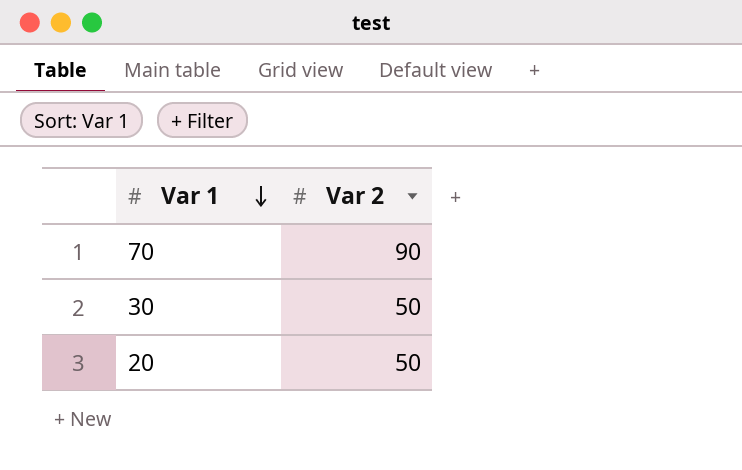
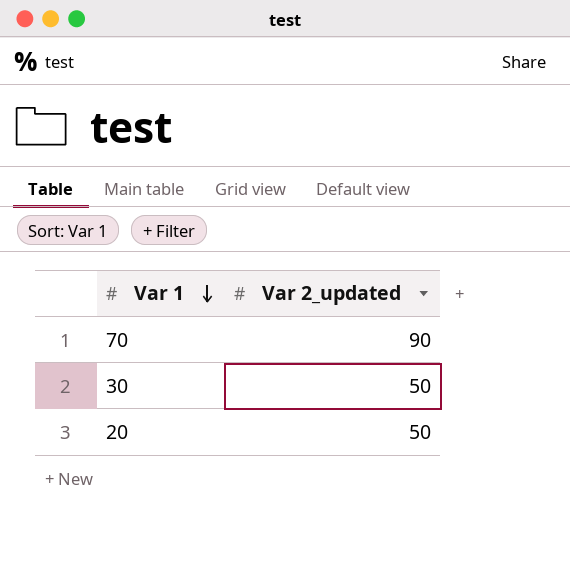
column name: Var 2 -> Var 2_updated

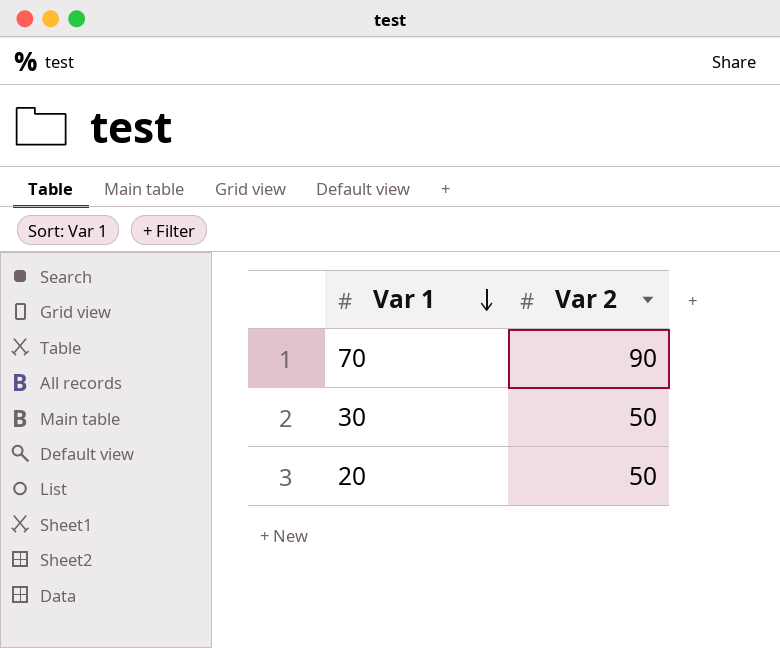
column name: Var 2_updated -> Var 2

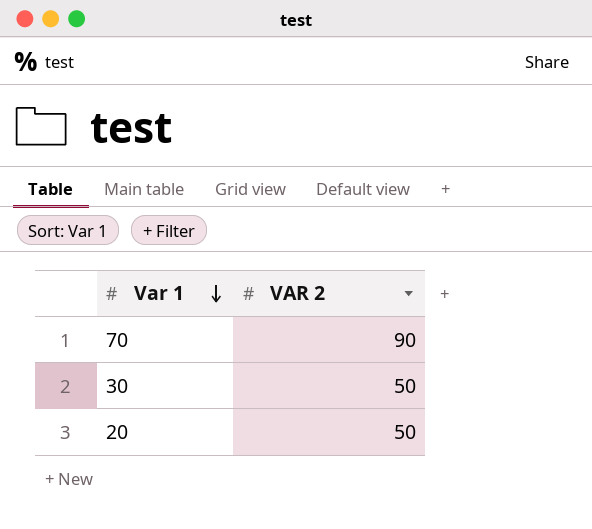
column name: Var 2 -> VAR 2

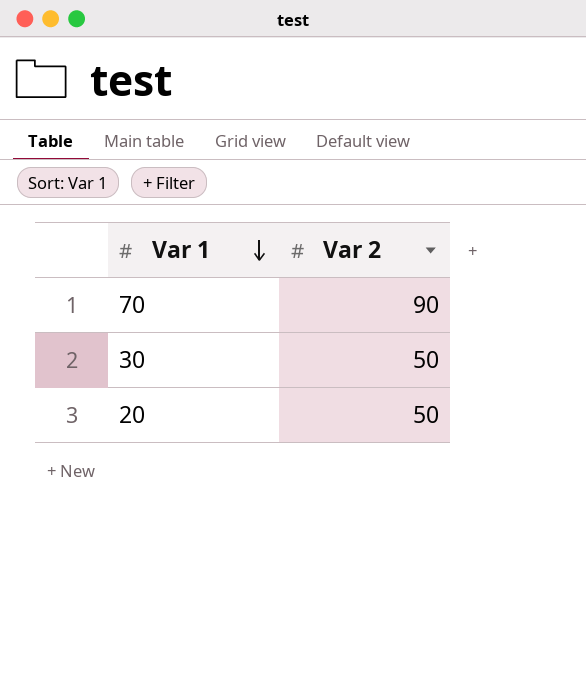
column name: VAR 2 -> Var 2

